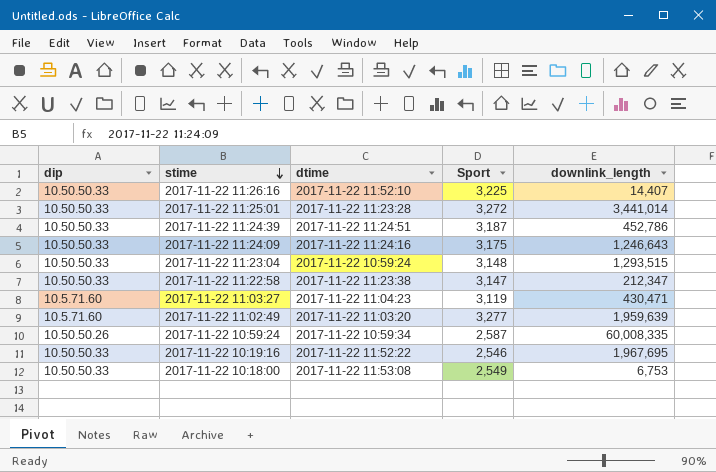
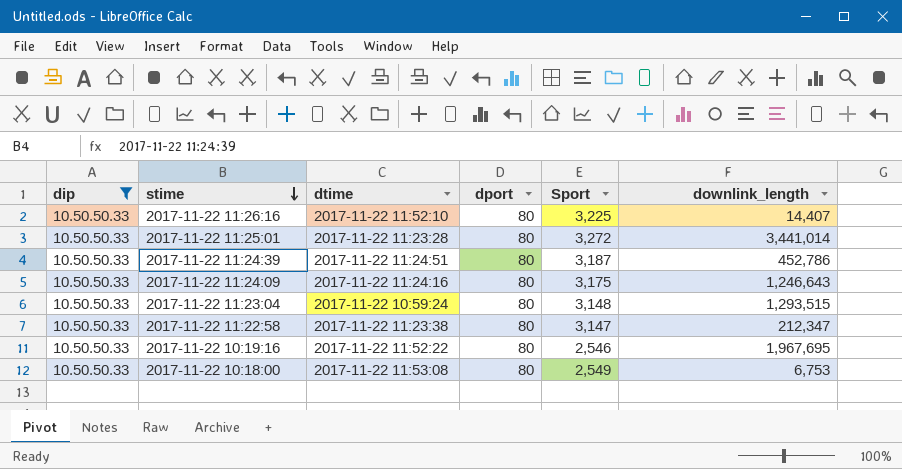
filter: none -> dip = 10.50.50.33
column dport | position: none -> 4

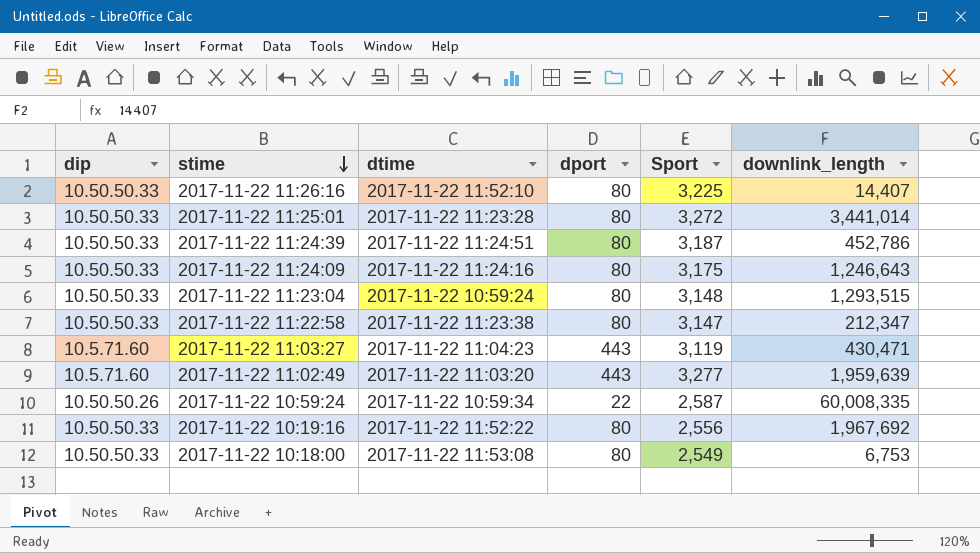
filter: dip = 10.50.50.33 -> none
2017-11-22 10:19:16 | Sport: 2,546 -> 2,556
2017-11-22 10:19:16 | downlink_length: 1,967,695 -> 1,967,692

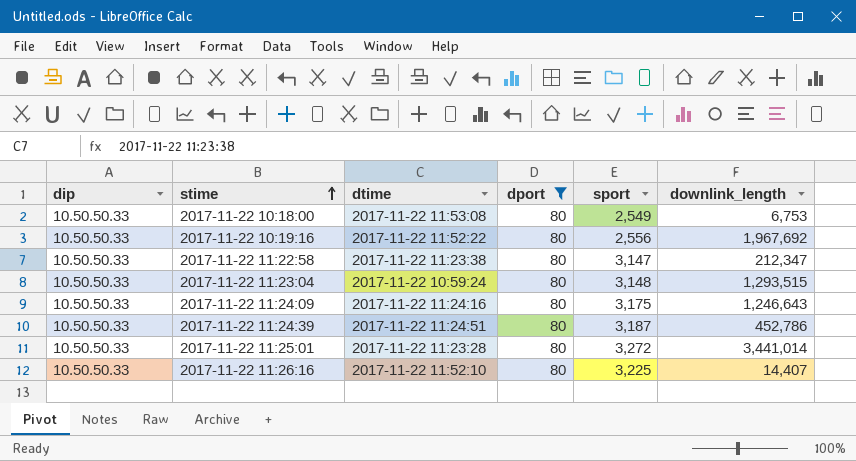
filter: none -> dport = 80
row order: stime descending -> stime ascending
column name: Sport -> sport

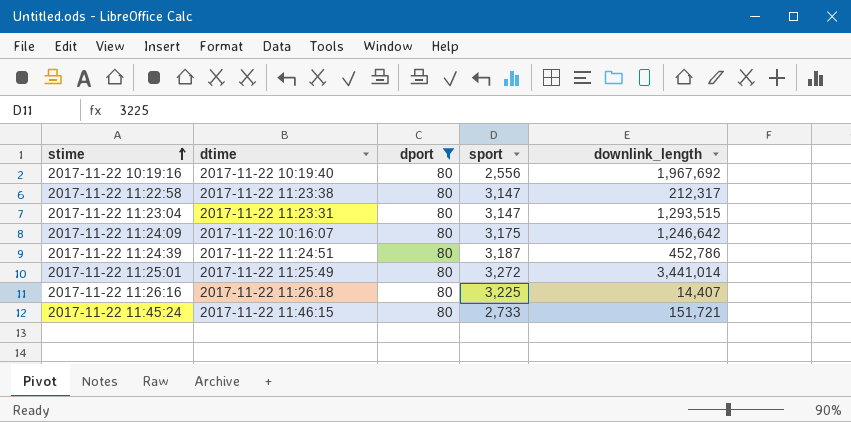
column dip | position: 1 -> none
row 2017-11-22 10:18:00: 10.50.50.33 | 2017-11-22 11:53:08 | 80 | 2,549 | 6,753 -> none
2017-11-22 10:19:16 | dtime: 2017-11-22 11:52:22 -> 2017-11-22 10:19:40
2017-11-22 11:22:58 | downlink_length: 212,347 -> 212,317
2017-11-22 11:23:04 | dtime: 2017-11-22 10:59:24 -> 2017-11-22 11:23:31
2017-11-22 11:23:04 | sport: 3,148 -> 3,147
2017-11-22 11:24:09 | dtime: 2017-11-22 11:24:16 -> 2017-11-22 10:16:07
2017-11-22 11:24:09 | downlink_length: 1,246,643 -> 1,246,642
2017-11-22 11:25:01 | dtime: 2017-11-22 11:23:28 -> 2017-11-22 11:25:49
2017-11-22 11:26:16 | dtime: 2017-11-22 11:52:10 -> 2017-11-22 11:26:18
row 2017-11-22 11:45:24: none -> 2017-11-22 11:46:15 | 80 | 2,733 | 151,721

